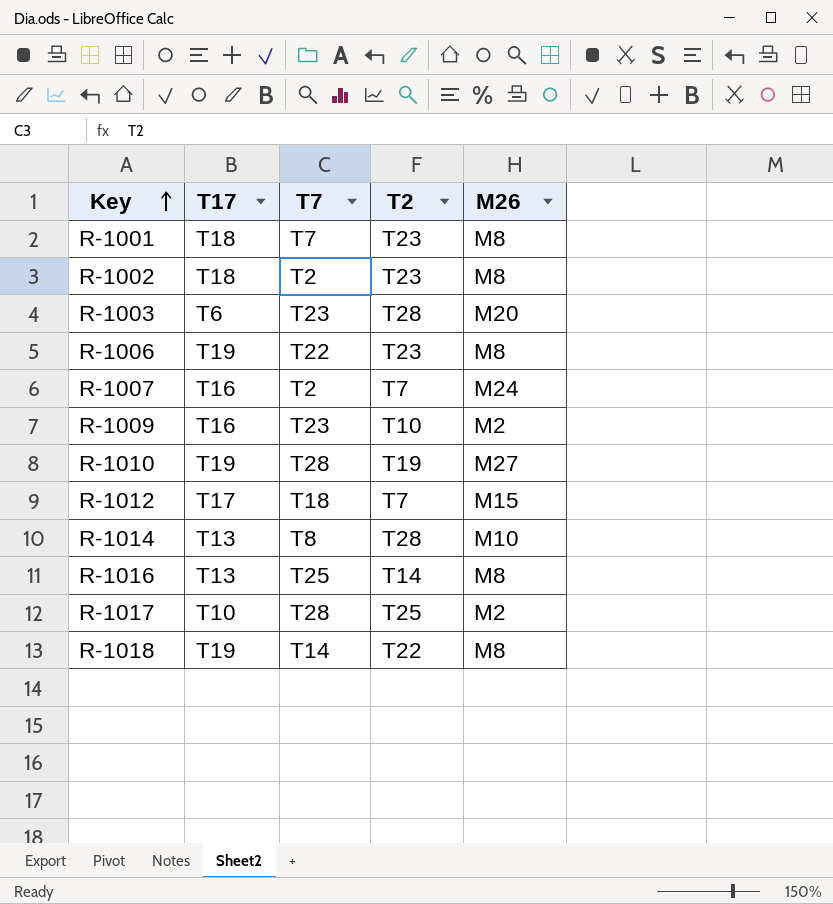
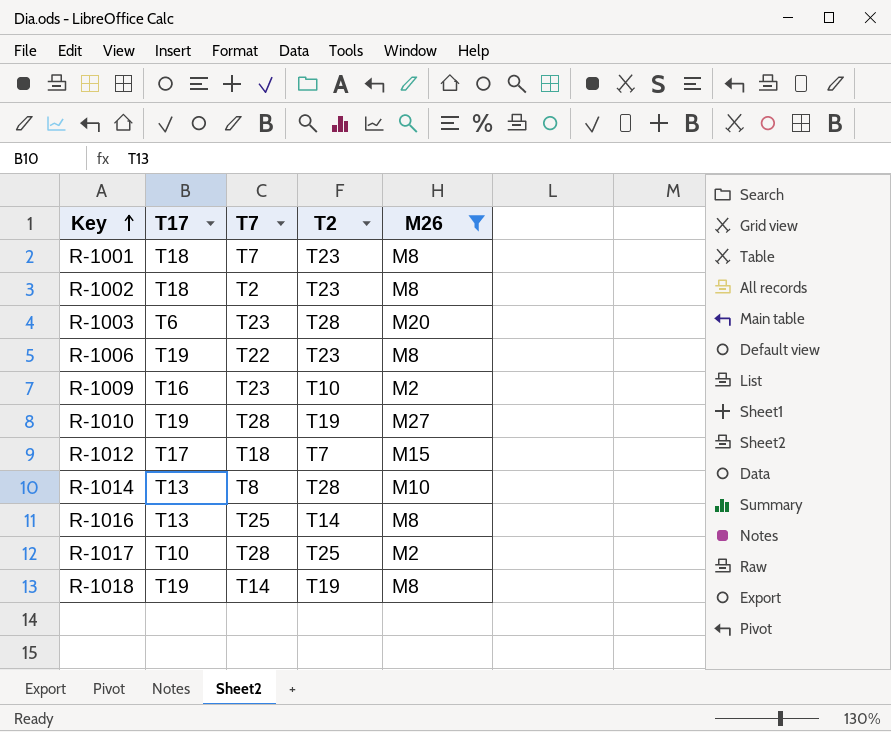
filter: none -> M26 != M24
R-1018 | T2: T22 -> T19

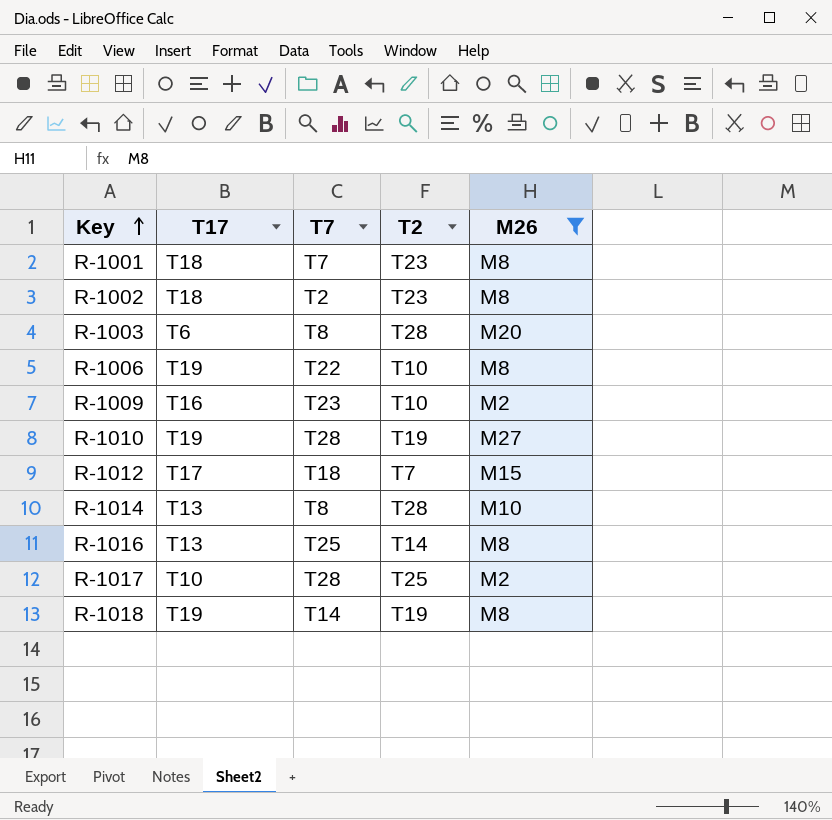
R-1003 | T7: T23 -> T8
R-1006 | T2: T23 -> T10

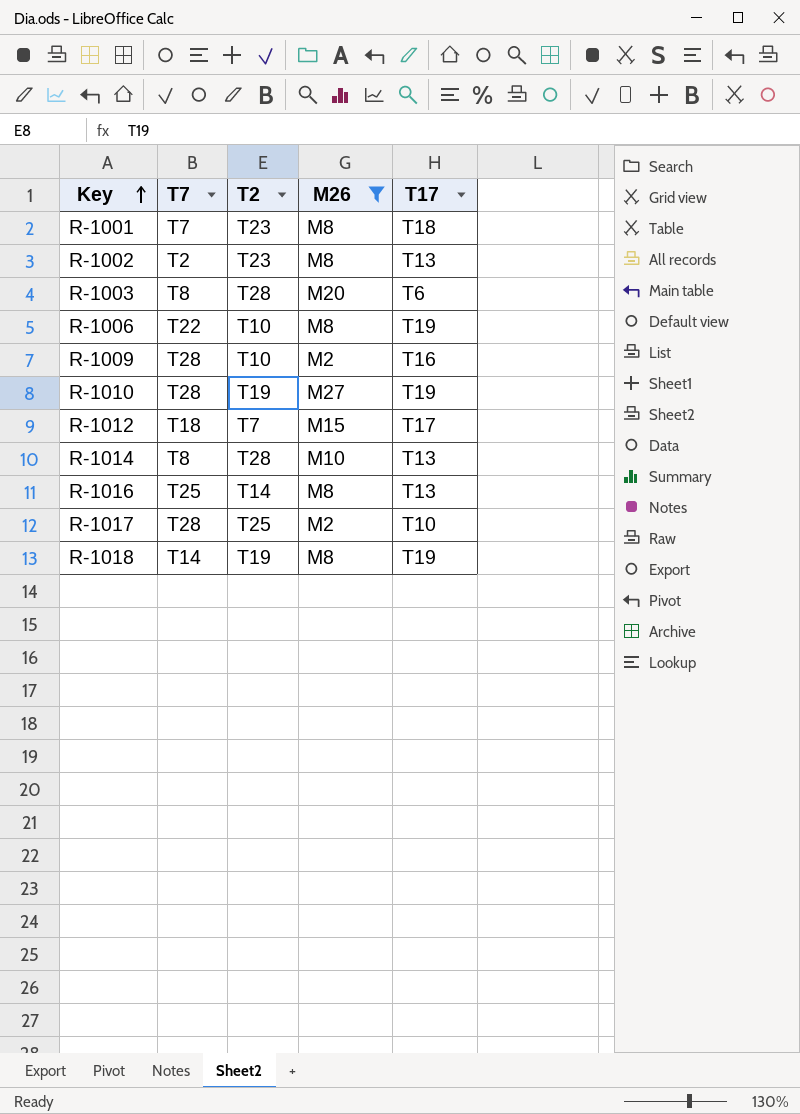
column T17 | position: 2 -> 5
R-1002 | T17: T18 -> T13
R-1009 | T7: T23 -> T28

